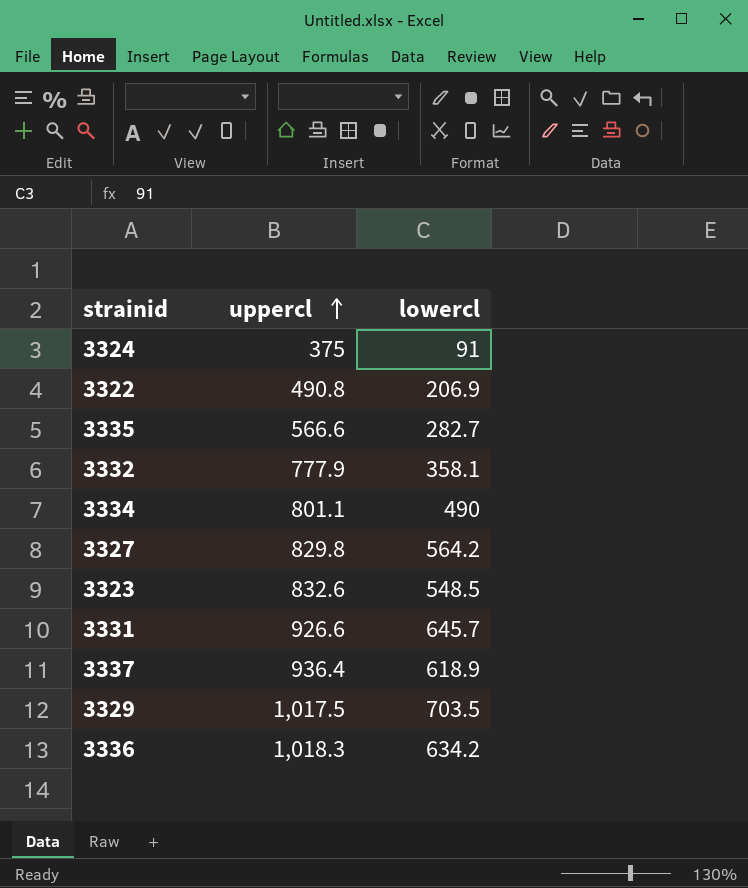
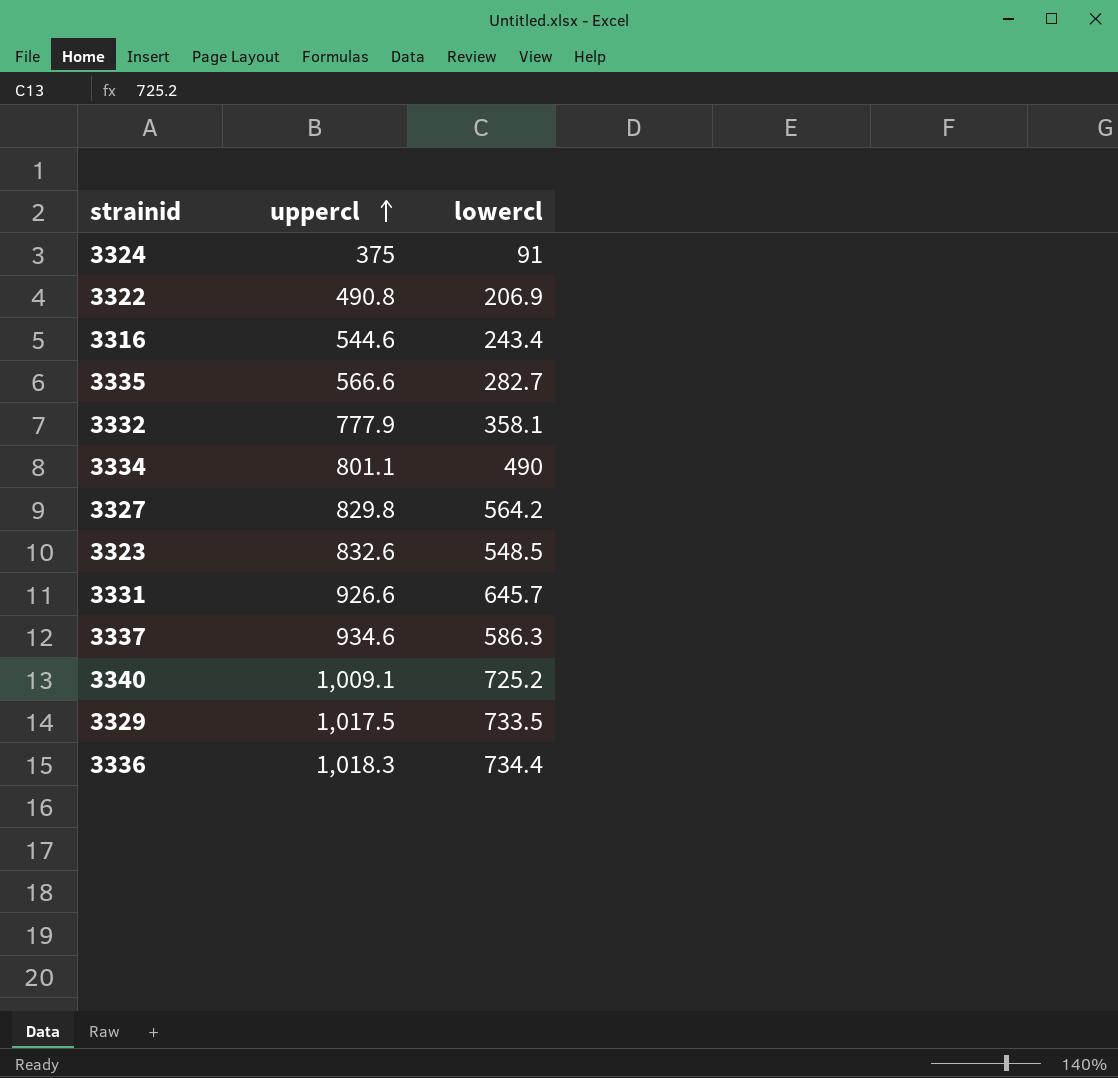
row 3316: none -> 544.6 | 243.4
3337 | uppercl: 936.4 -> 934.6
3337 | lowercl: 618.9 -> 586.3
row 3340: none -> 1,009.1 | 725.2
3329 | lowercl: 703.5 -> 733.5
3336 | lowercl: 634.2 -> 734.4

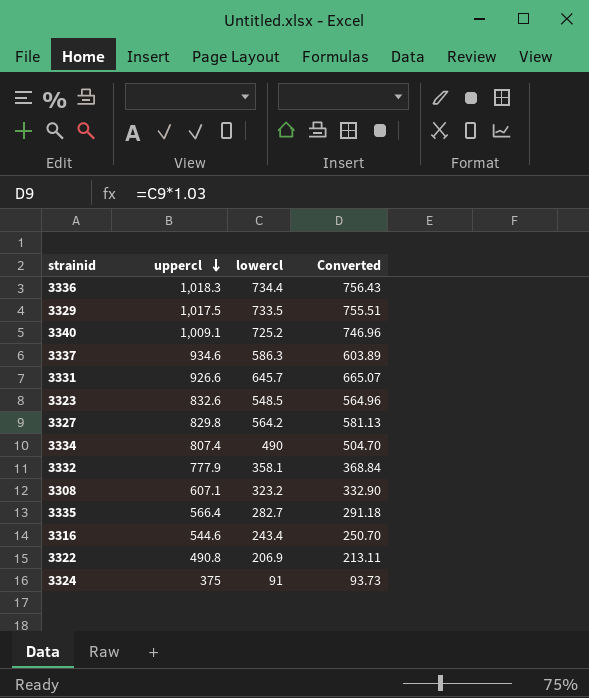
row order: uppercl ascending -> uppercl descending
column Converted | formula: none -> [lowercl] * 1.03
3334 | uppercl: 801.1 -> 807.4
row 3308: none -> 607.1 | 323.2 | 332.90
3335 | uppercl: 566.6 -> 566.4

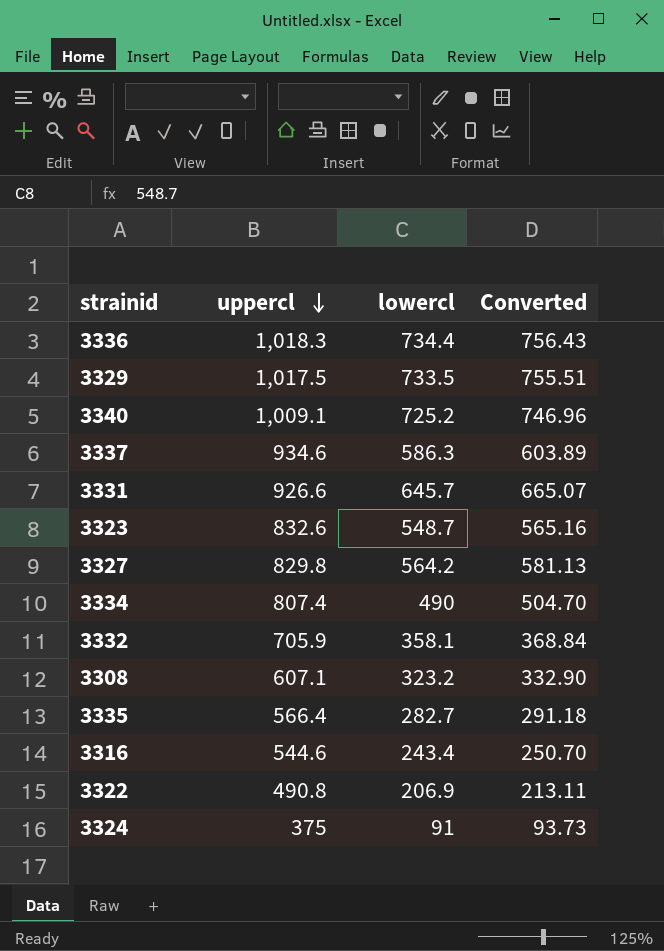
3323 | lowercl: 548.5 -> 548.7
3323 | Converted: 564.96 -> 565.16
3332 | uppercl: 777.9 -> 705.9

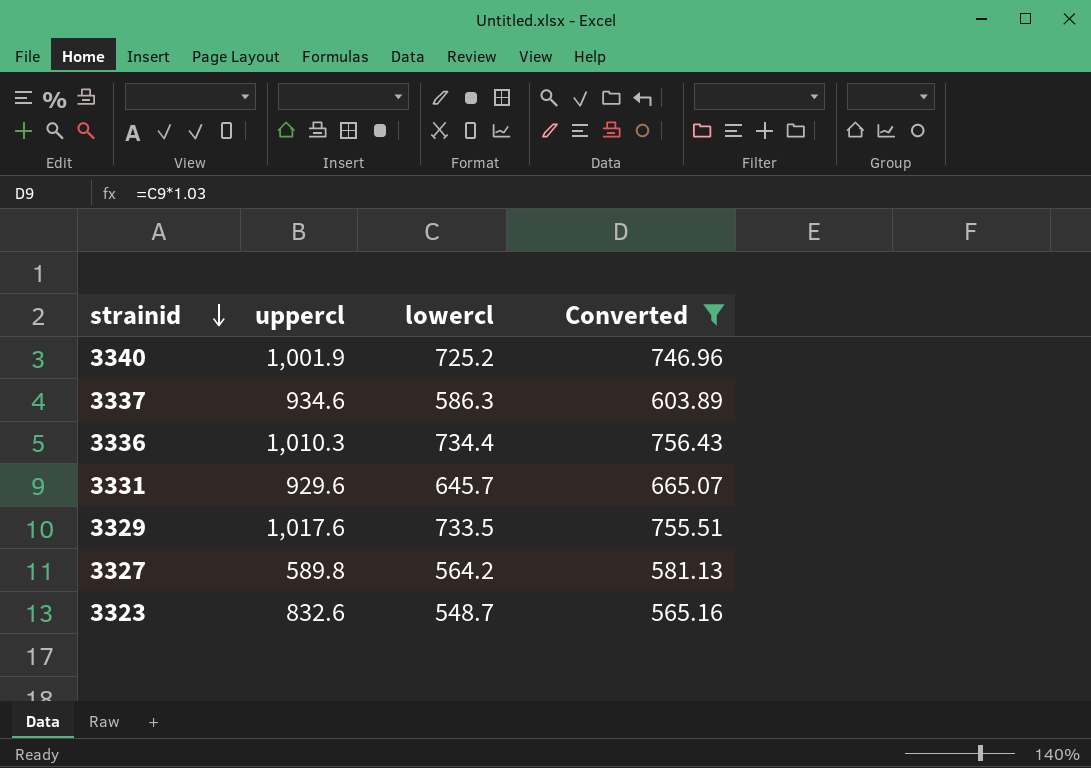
filter: none -> Converted >= 565.16
row order: uppercl descending -> strainid descending
3340 | uppercl: 1,009.1 -> 1,001.9
3336 | uppercl: 1,018.3 -> 1,010.3
3331 | uppercl: 926.6 -> 929.6
3329 | uppercl: 1,017.5 -> 1,017.6
3327 | uppercl: 829.8 -> 589.8

